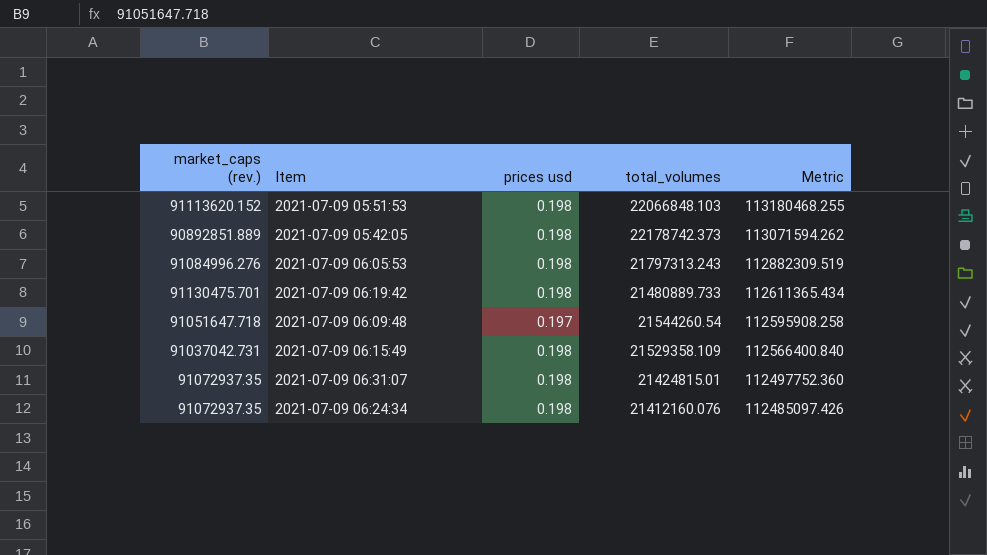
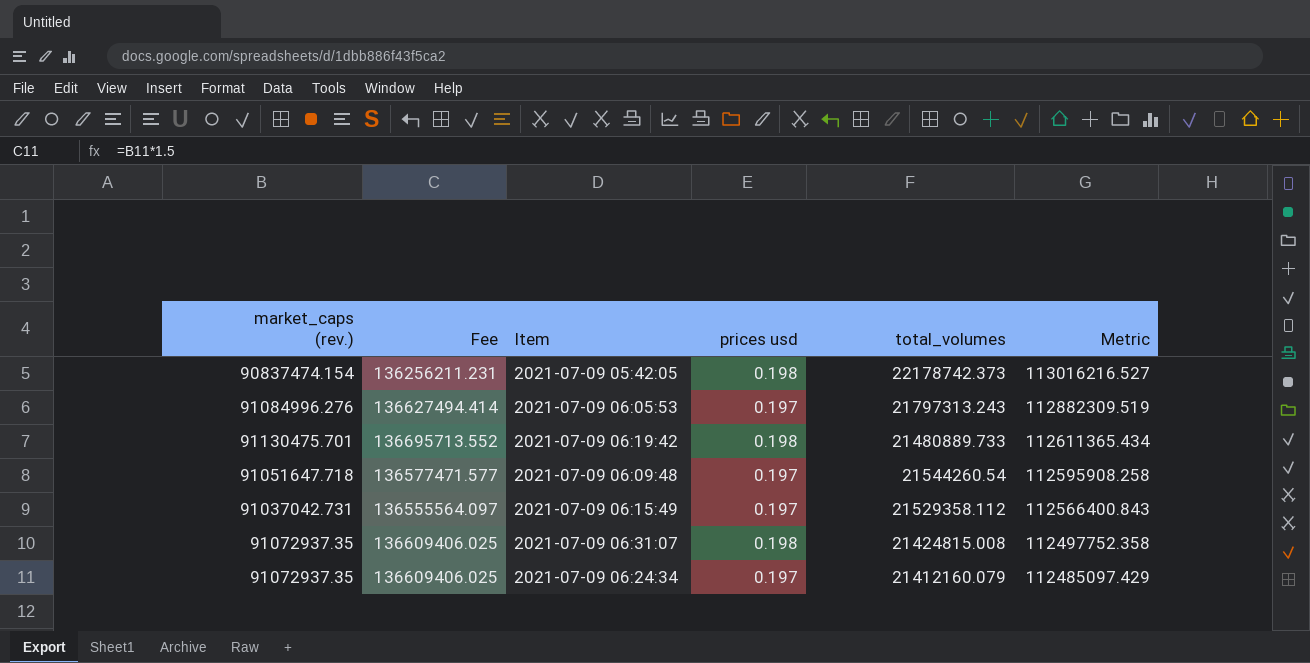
column Fee | formula: none -> [market_caps (rev.)] * 1.5
row 2021-07-09 05:51:53: 91113620.152 | 0.198 | 22066848.103 | 113180468.255 -> none
2021-07-09 05:42:05 | market_caps (rev.): 90892851.889 -> 90837474.154
2021-07-09 05:42:05 | Metric: 113071594.262 -> 113016216.527
2021-07-09 06:05:53 | prices usd: 0.198 -> 0.197
2021-07-09 06:15:49 | prices usd: 0.198 -> 0.197
2021-07-09 06:15:49 | total_volumes: 21529358.109 -> 21529358.112
2021-07-09 06:15:49 | Metric: 112566400.840 -> 112566400.843
2021-07-09 06:31:07 | total_volumes: 21424815.01 -> 21424815.008
2021-07-09 06:31:07 | Metric: 112497752.360 -> 112497752.358
2021-07-09 06:24:34 | prices usd: 0.198 -> 0.197
2021-07-09 06:24:34 | total_volumes: 21412160.076 -> 21412160.079
2021-07-09 06:24:34 | Metric: 112485097.426 -> 112485097.429

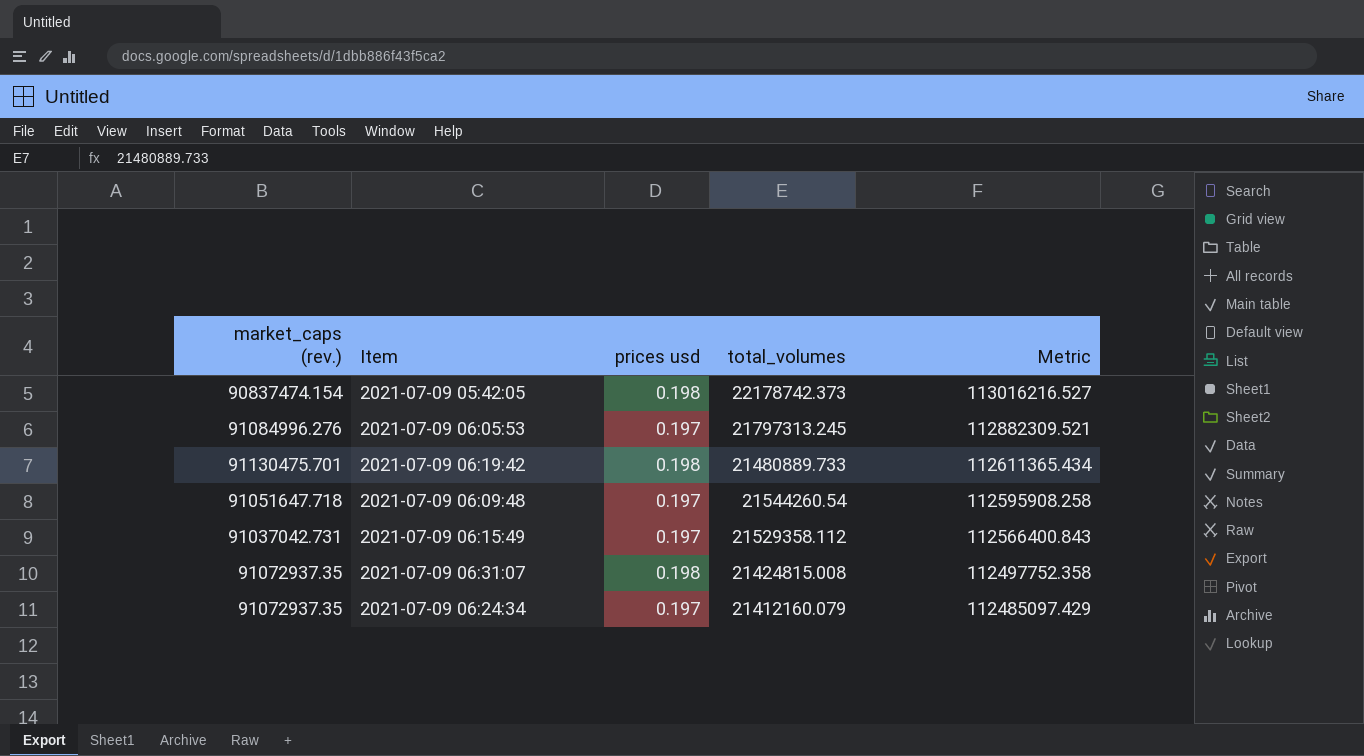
column Fee | formula: [market_caps (rev.)] * 1.5 -> none
2021-07-09 06:05:53 | total_volumes: 21797313.243 -> 21797313.245
2021-07-09 06:05:53 | Metric: 112882309.519 -> 112882309.521

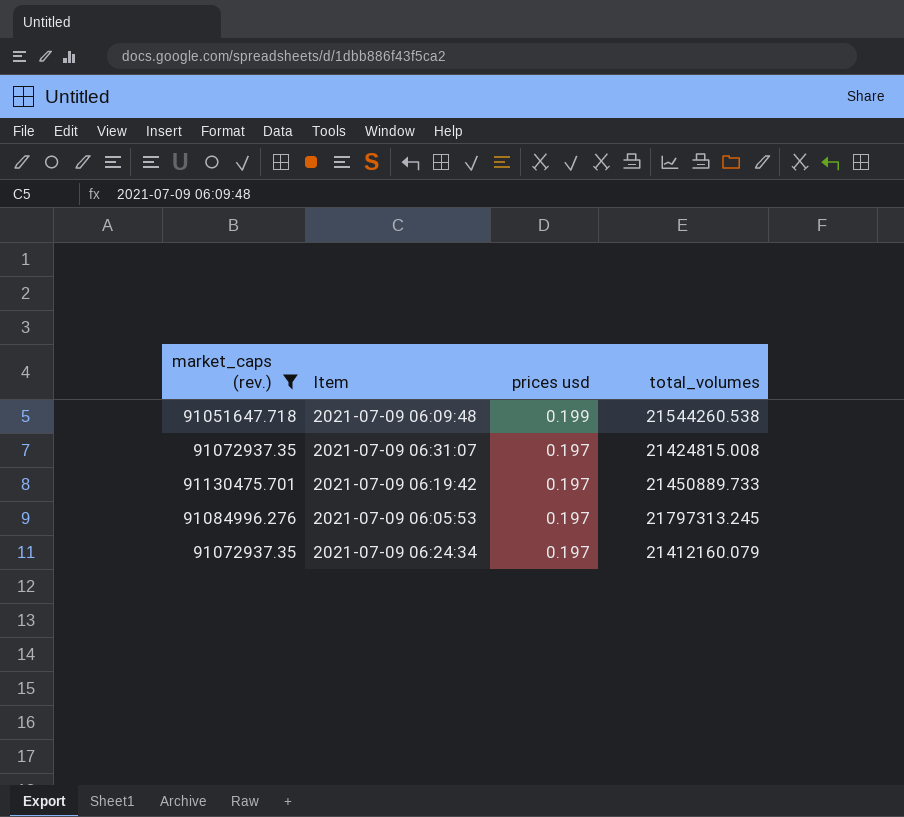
filter: none -> market_caps (rev.) >= 91051647.718
row order: Metric descending -> prices usd descending
column Metric | formula: [market_caps (rev.)] + [total_volumes] -> none
2021-07-09 06:09:48 | prices usd: 0.197 -> 0.199
2021-07-09 06:09:48 | total_volumes: 21544260.54 -> 21544260.538
2021-07-09 06:31:07 | prices usd: 0.198 -> 0.197
2021-07-09 06:19:42 | prices usd: 0.198 -> 0.197
2021-07-09 06:19:42 | total_volumes: 21480889.733 -> 21450889.733

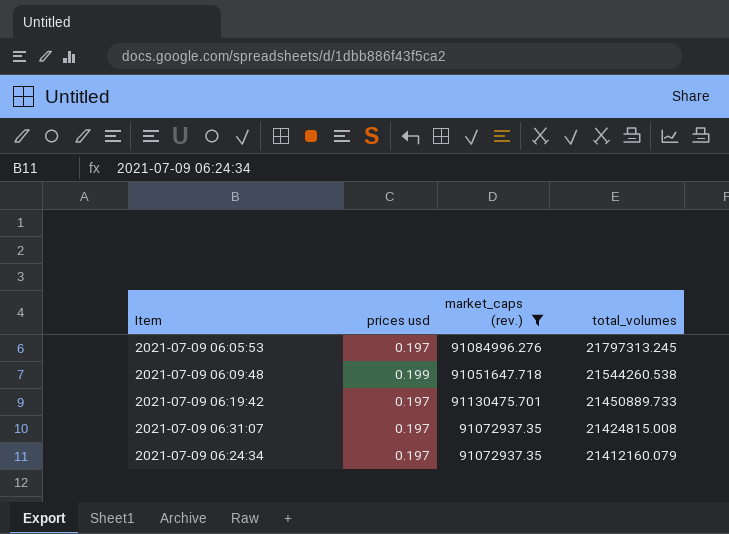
row order: prices usd descending -> total_volumes descending
column market_caps (rev.) | position: 1 -> 3

